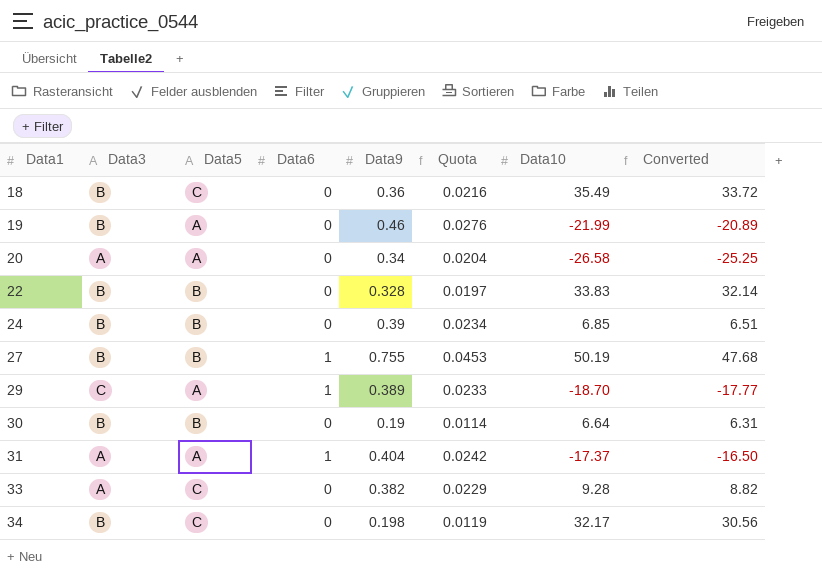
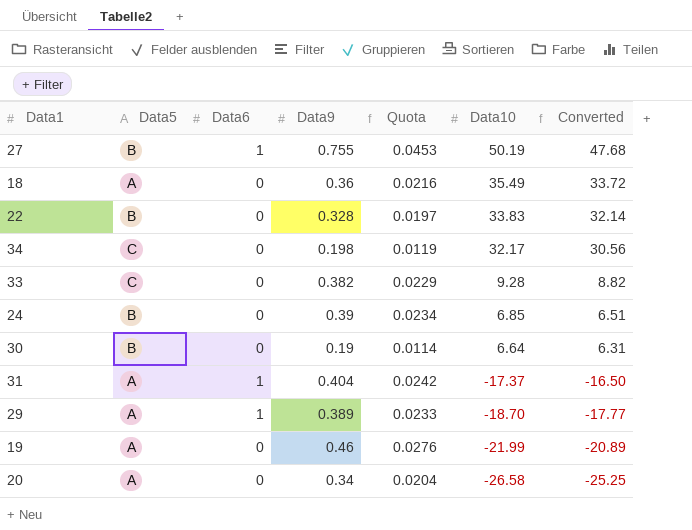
row order: Data1 ascending -> Data10 descending
column Data3 | position: 2 -> none
18 | Data5: C -> A

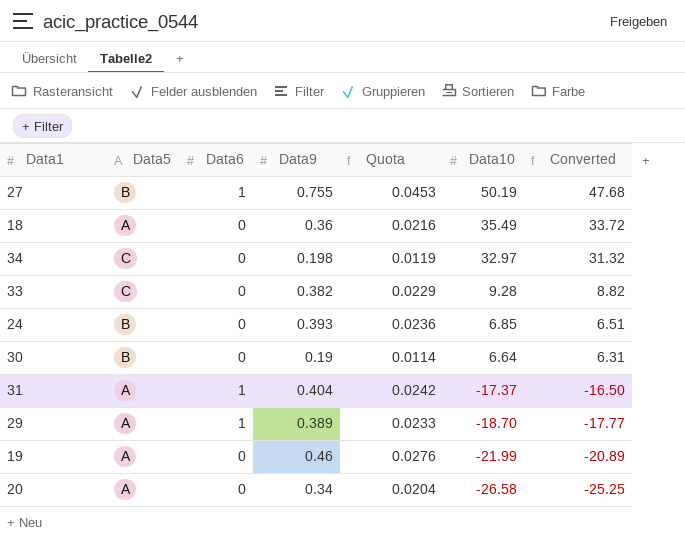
row 22: B | 0 | 0.328 | 0.0197 | 33.83 | 32.14 -> none
34 | Data10: 32.17 -> 32.97
34 | Converted: 30.56 -> 31.32
24 | Data9: 0.39 -> 0.393
24 | Quota: 0.0234 -> 0.0236

